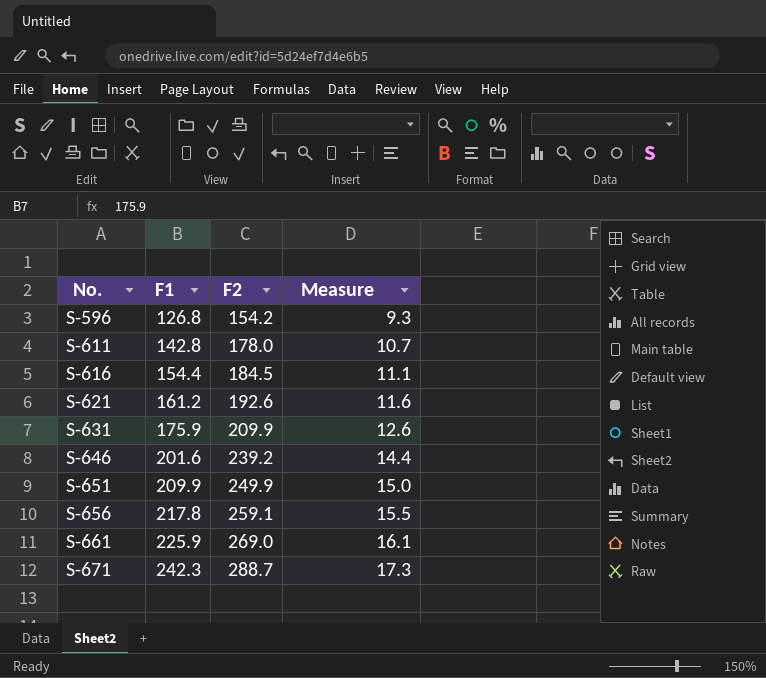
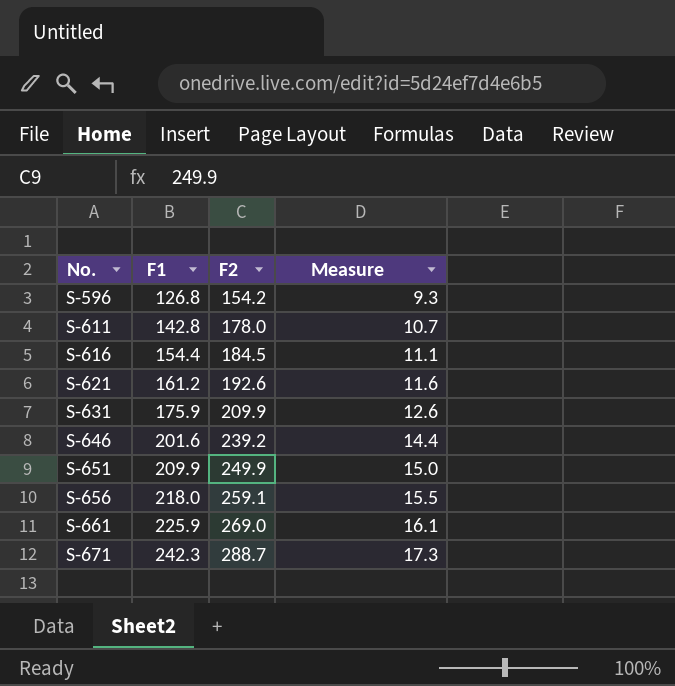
S-656 | F1: 217.8 -> 218.0

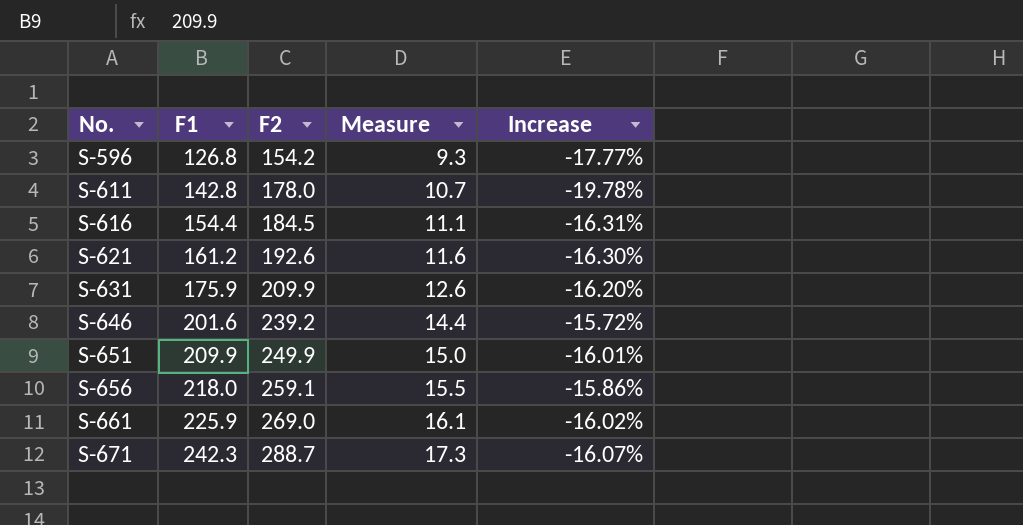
column Increase | formula: none -> ([F1] - [F2]) / [F2]

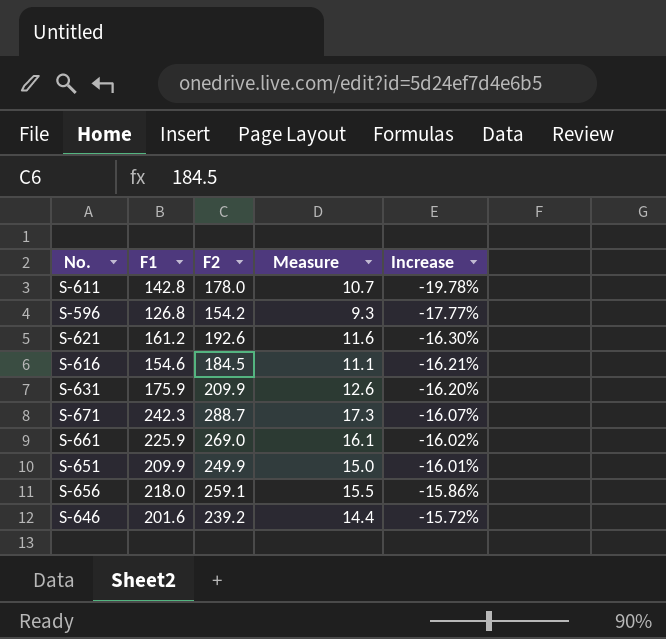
row order: No. ascending -> Increase ascending
S-616 | F1: 154.4 -> 154.6
S-616 | Increase: -16.31% -> -16.21%

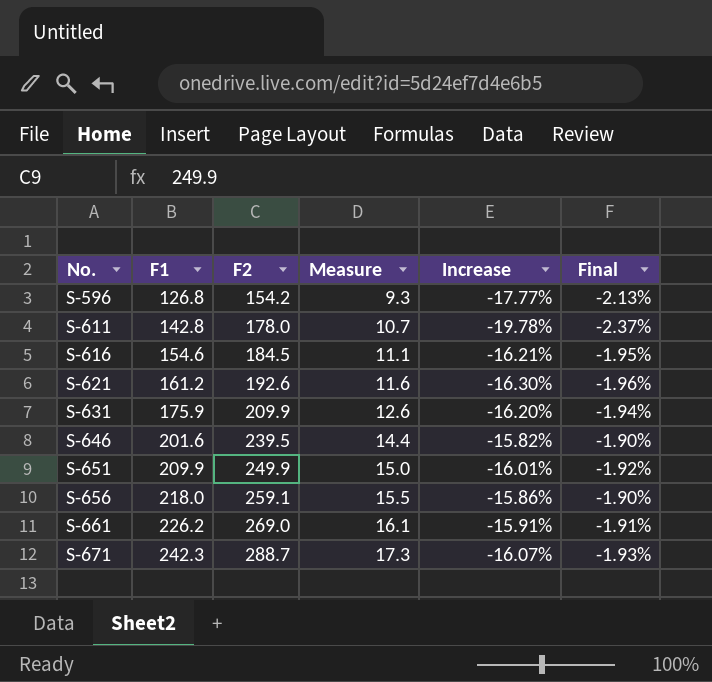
row order: Increase ascending -> No. ascending
column Final | formula: none -> [Increase] * 0.12
S-646 | F2: 239.2 -> 239.5
S-646 | Increase: -15.72% -> -15.82%
S-661 | F1: 225.9 -> 226.2
S-661 | Increase: -16.02% -> -15.91%

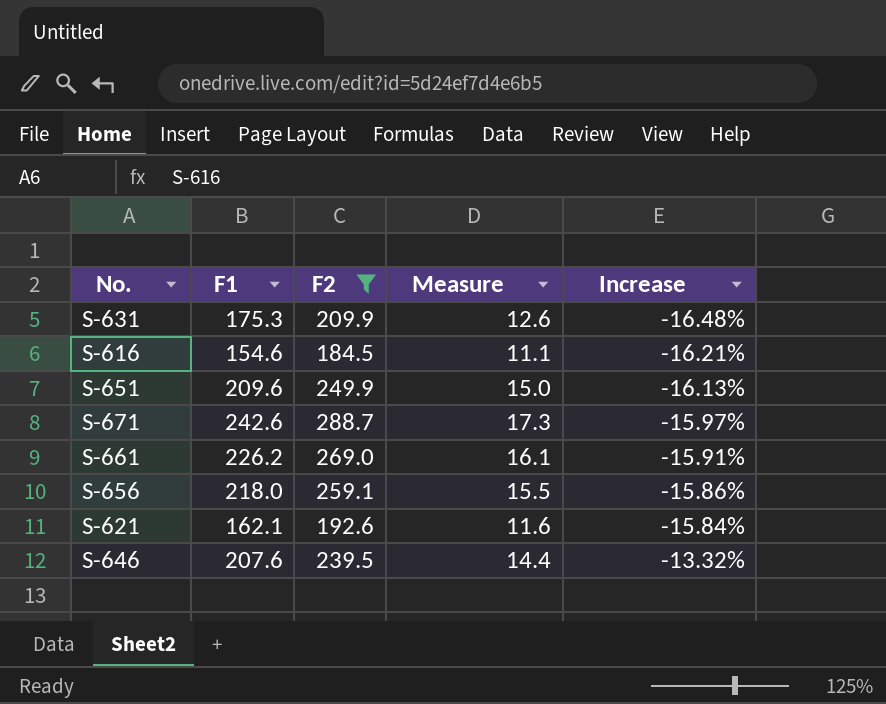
filter: none -> F2 >= 184.5
row order: No. ascending -> Increase ascending
column Final | formula: [Increase] * 0.12 -> none
S-631 | F1: 175.9 -> 175.3
S-631 | Increase: -16.20% -> -16.48%
S-651 | F1: 209.9 -> 209.6
S-651 | Increase: -16.01% -> -16.13%
S-671 | F1: 242.3 -> 242.6
S-671 | Increase: -16.07% -> -15.97%
S-621 | F1: 161.2 -> 162.1
S-621 | Increase: -16.30% -> -15.84%
S-646 | F1: 201.6 -> 207.6
S-646 | Increase: -15.82% -> -13.32%

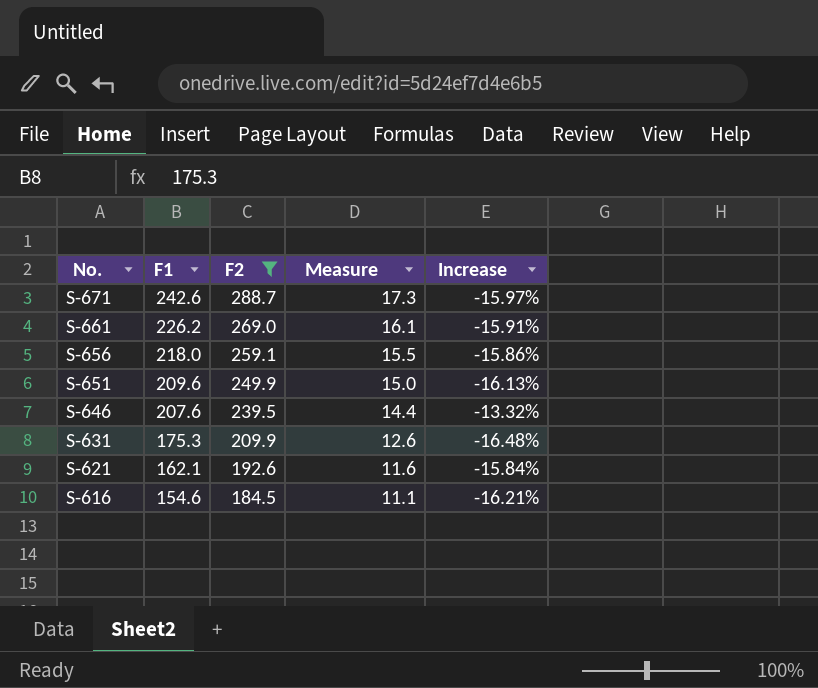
row order: Increase ascending -> No. descending

